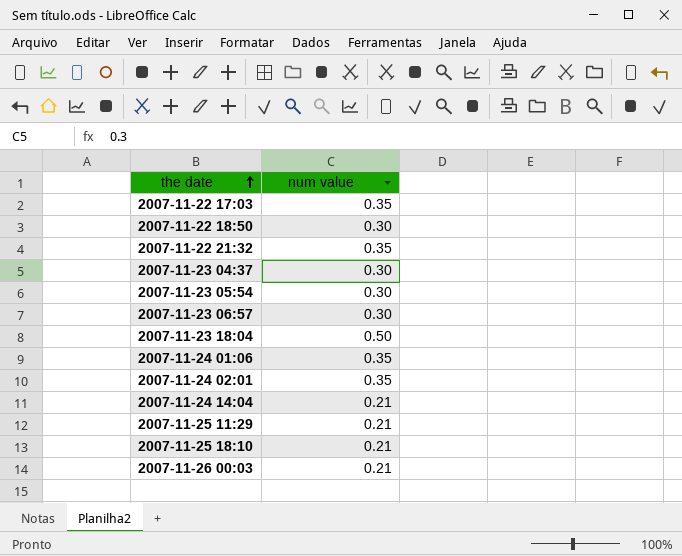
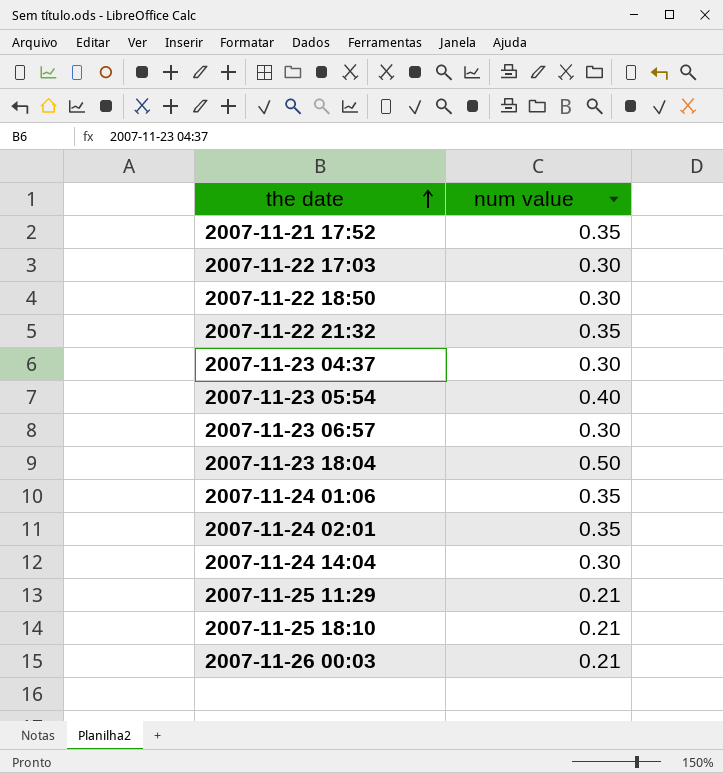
row 2007-11-21 17:52: none -> 0.35
2007-11-22 17:03 | num value: 0.35 -> 0.30
2007-11-23 05:54 | num value: 0.30 -> 0.40
2007-11-24 14:04 | num value: 0.21 -> 0.30

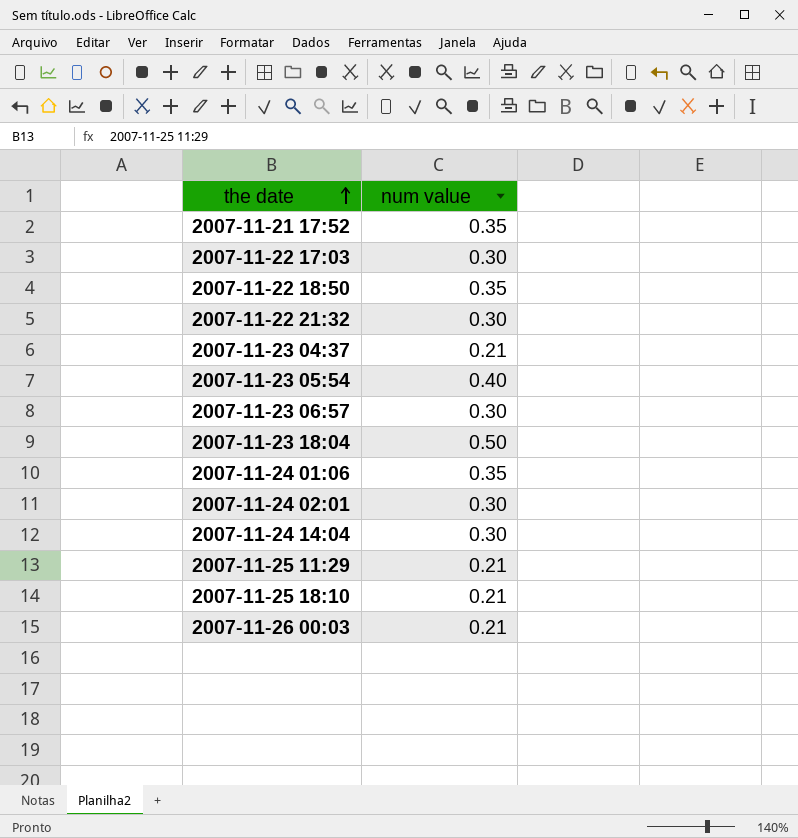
2007-11-22 18:50 | num value: 0.30 -> 0.35
2007-11-22 21:32 | num value: 0.35 -> 0.30
2007-11-23 04:37 | num value: 0.30 -> 0.21
2007-11-24 02:01 | num value: 0.35 -> 0.30

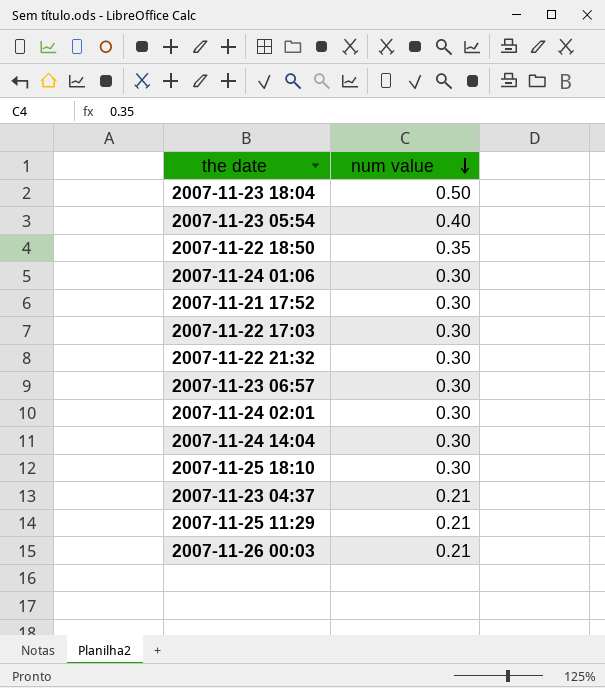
row order: the date ascending -> num value descending
2007-11-24 01:06 | num value: 0.35 -> 0.30
2007-11-21 17:52 | num value: 0.35 -> 0.30
2007-11-25 18:10 | num value: 0.21 -> 0.30

